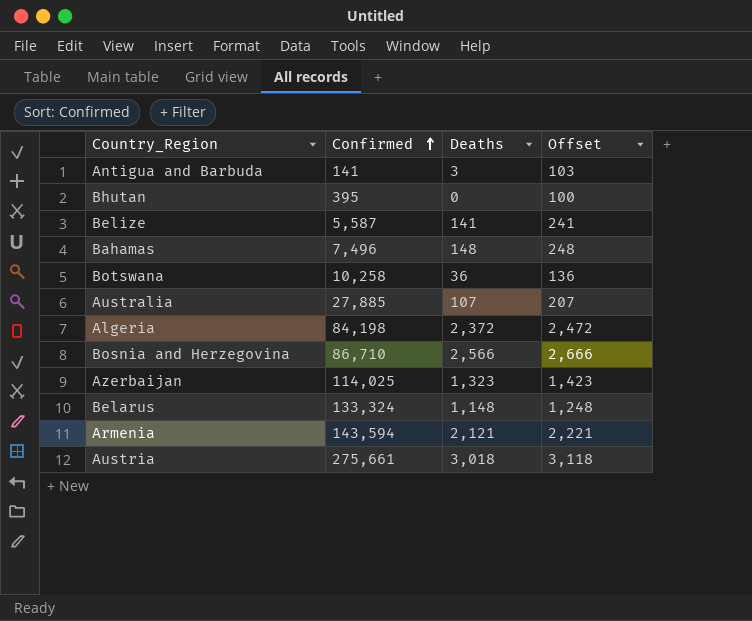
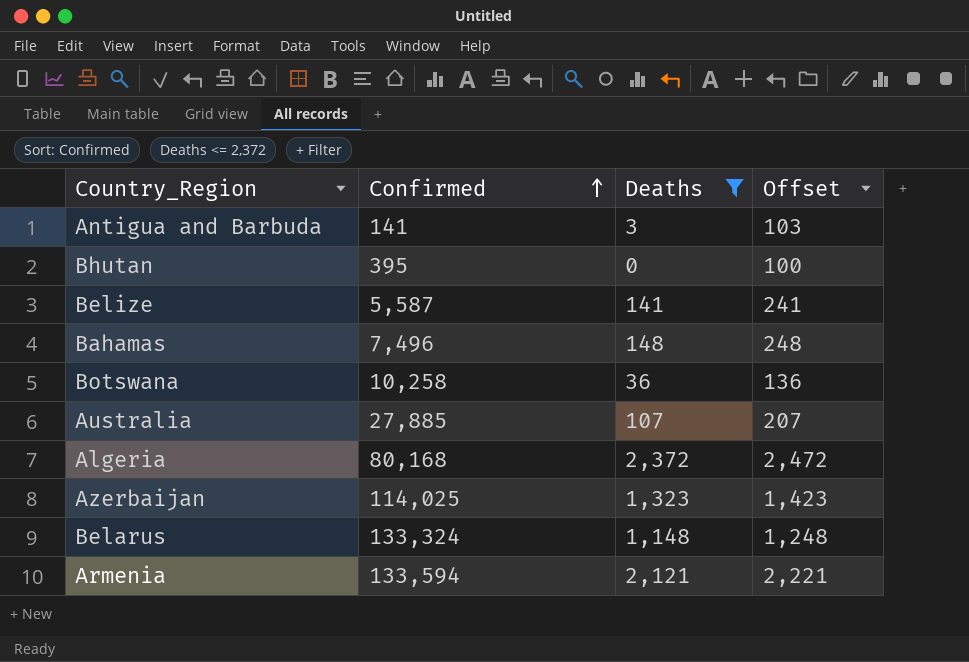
filter: none -> Deaths <= 2,372
Algeria | Confirmed: 84,198 -> 80,168
Armenia | Confirmed: 143,594 -> 133,594

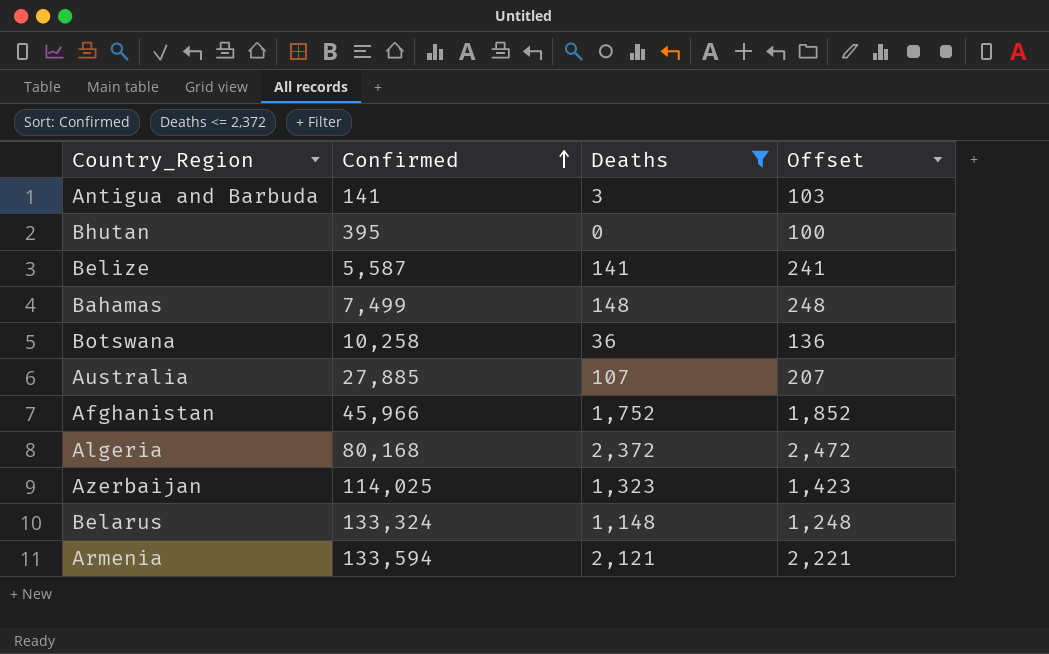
Bahamas | Confirmed: 7,496 -> 7,499
row Afghanistan: none -> 45,966 | 1,752 | 1,852

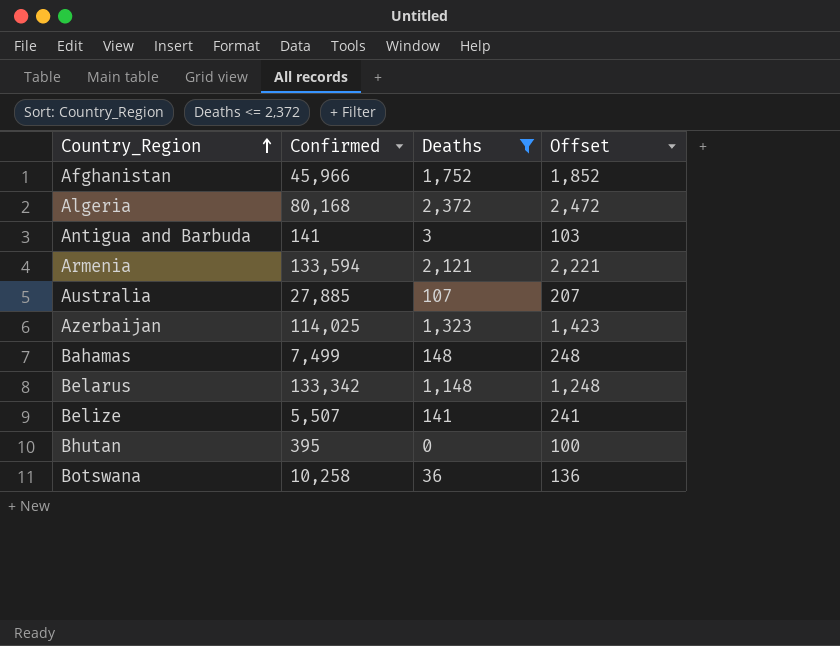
row order: Confirmed ascending -> Country_Region ascending
Belarus | Confirmed: 133,324 -> 133,342
Belize | Confirmed: 5,587 -> 5,507

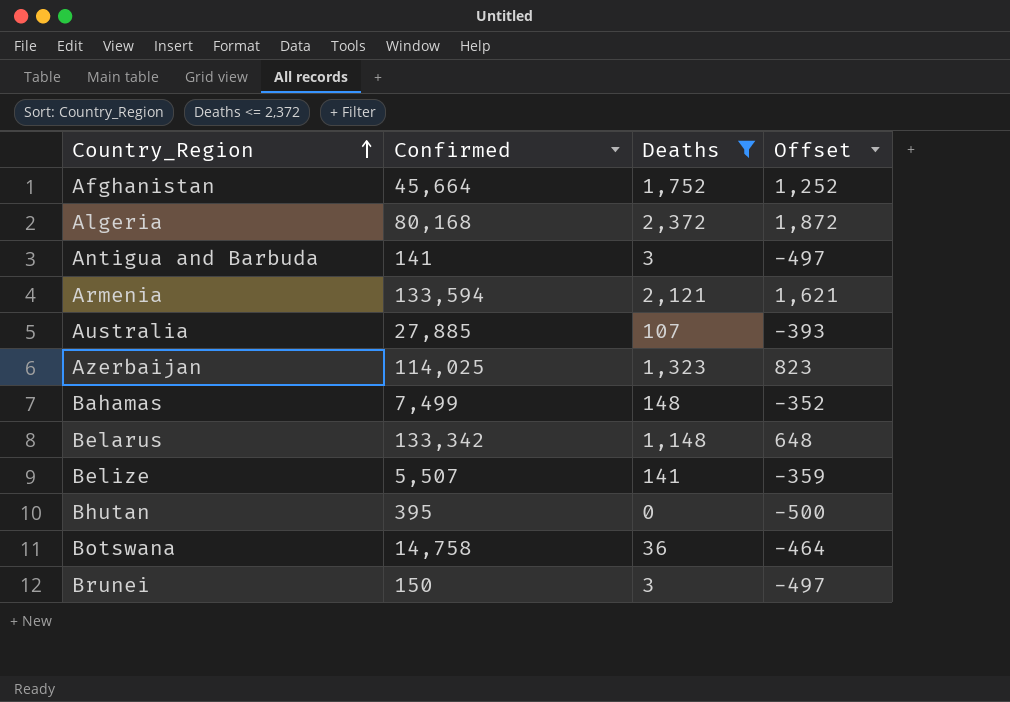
column Offset | formula: [Deaths] + 100 -> [Deaths] - 500
Afghanistan | Confirmed: 45,966 -> 45,664
Botswana | Confirmed: 10,258 -> 14,758
row Brunei: none -> 150 | 3 | -497

